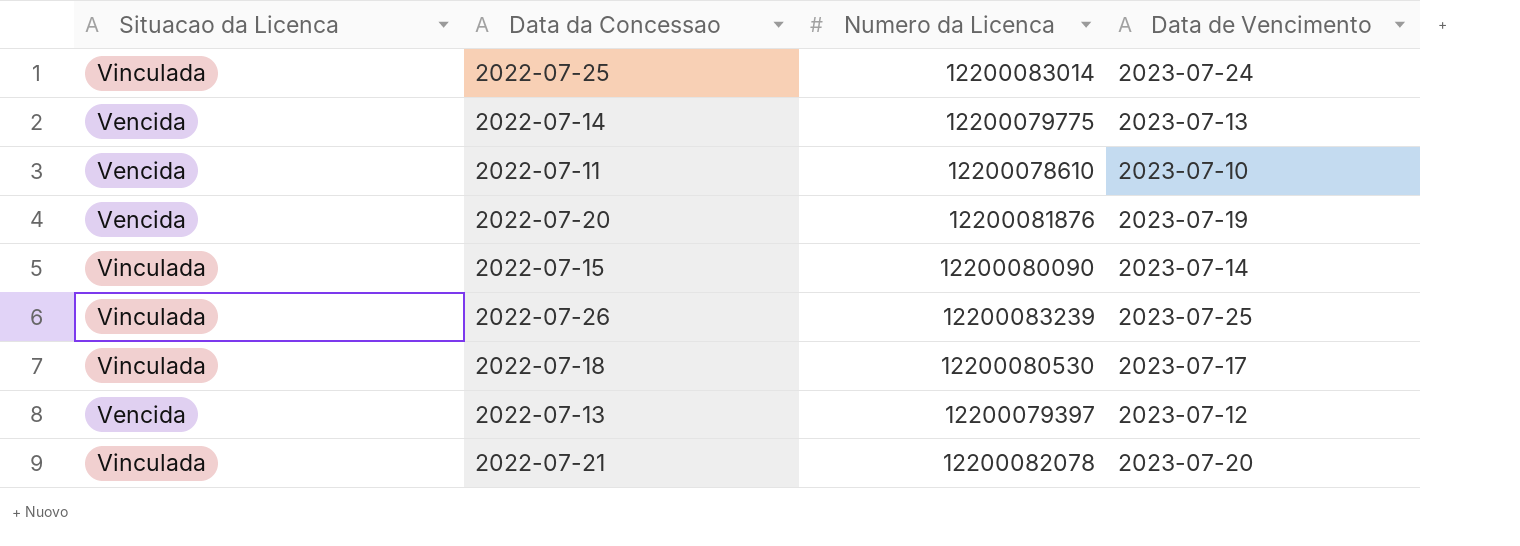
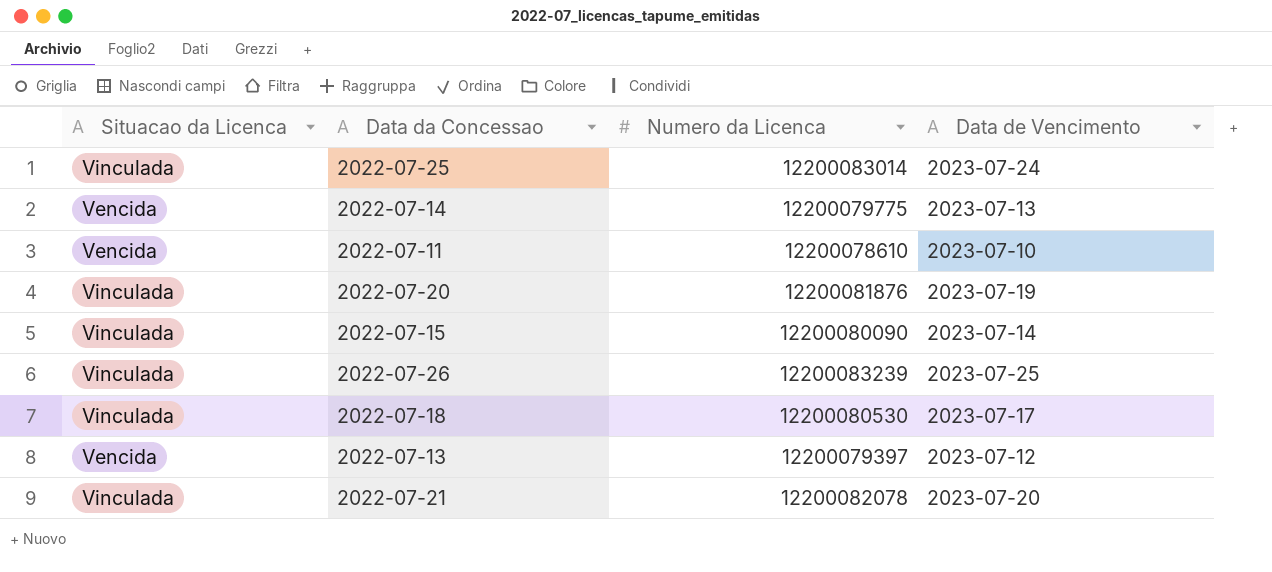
2022-07-20 | Situacao da Licenca: Vencida -> Vinculada

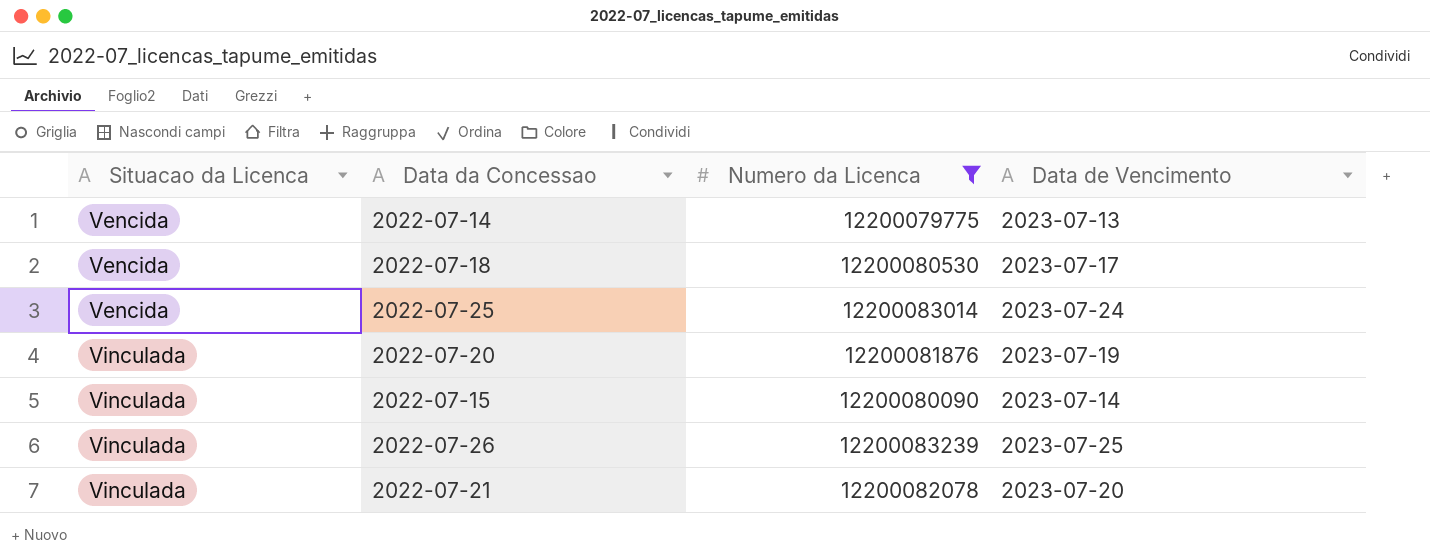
filter: none -> Numero da Licenca >= 12200079775
row order: none -> Situacao da Licenca ascending
2022-07-18 | Situacao da Licenca: Vinculada -> Vencida
2022-07-25 | Situacao da Licenca: Vinculada -> Vencida

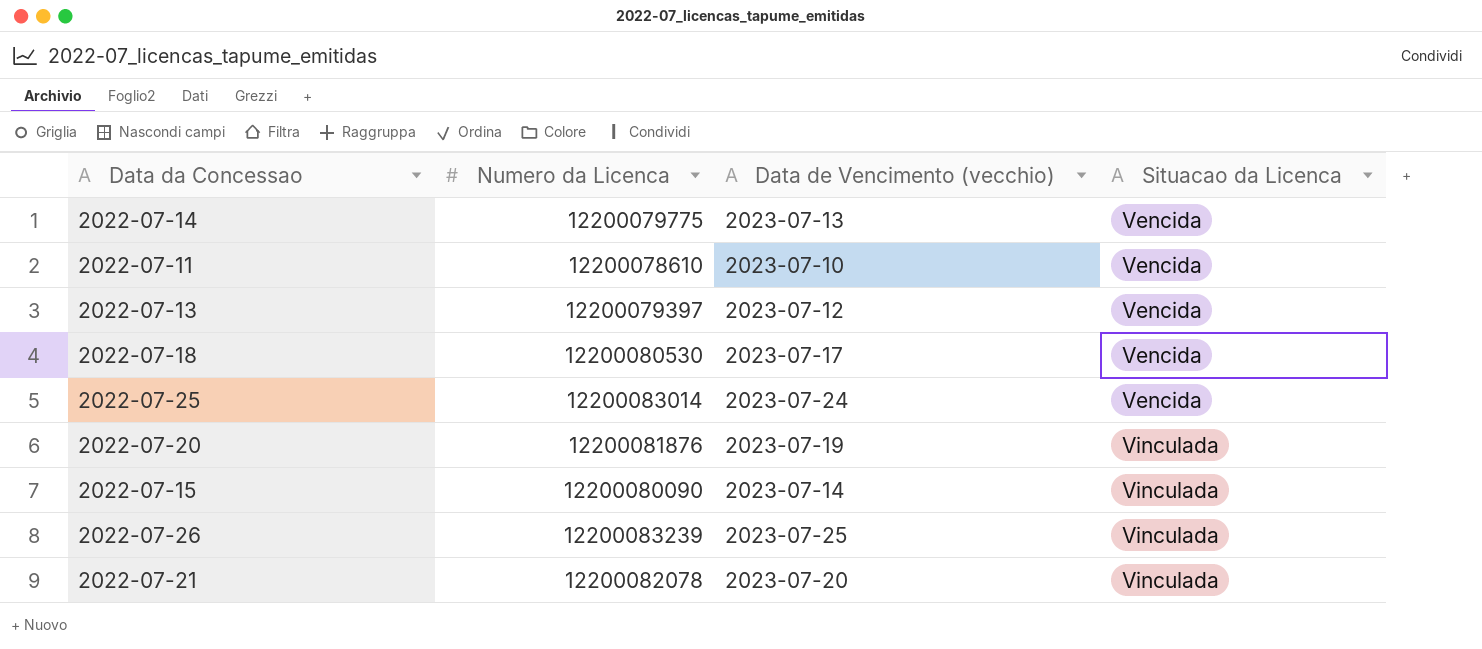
filter: Numero da Licenca >= 12200079775 -> none
column name: Data de Vencimento -> Data de Vencimento (vecchio)
column Situacao da Licenca | position: 1 -> 4

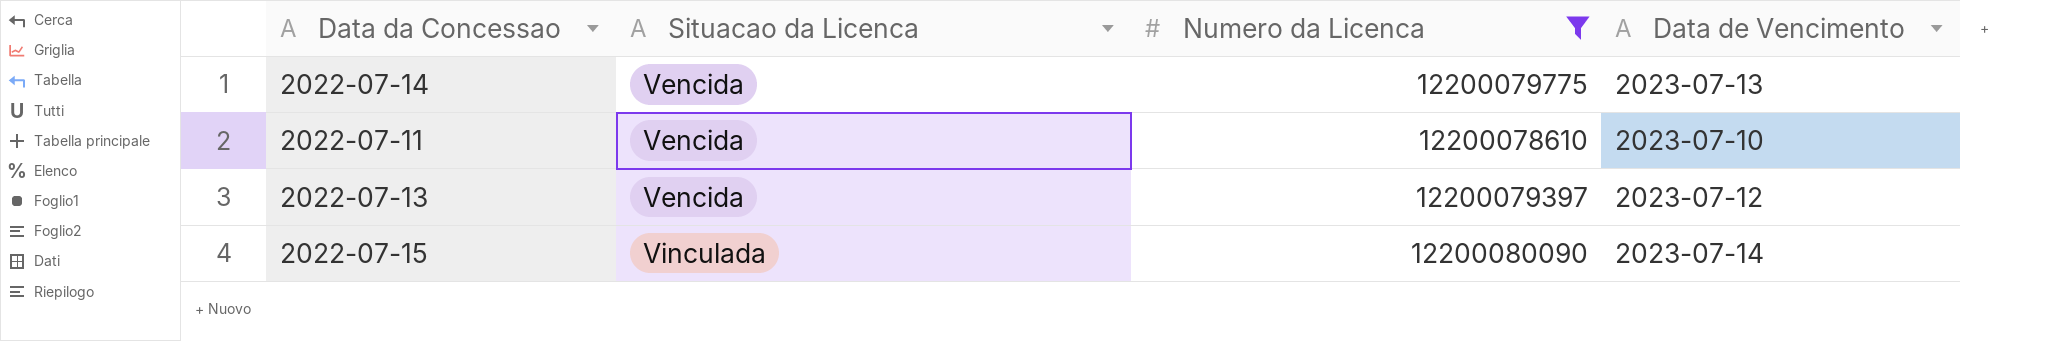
filter: none -> Numero da Licenca <= 12200080090
column Situacao da Licenca | position: 4 -> 2
column name: Data de Vencimento (vecchio) -> Data de Vencimento

